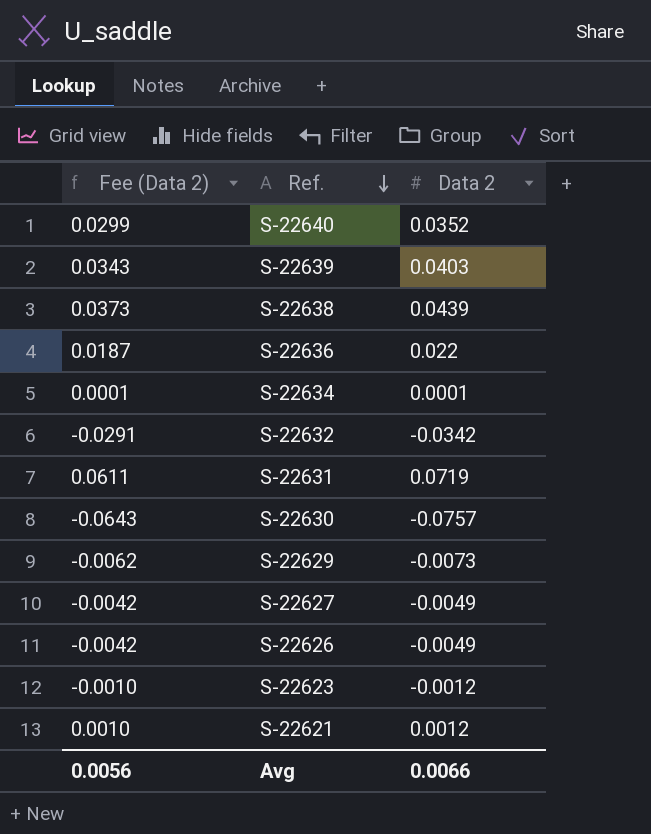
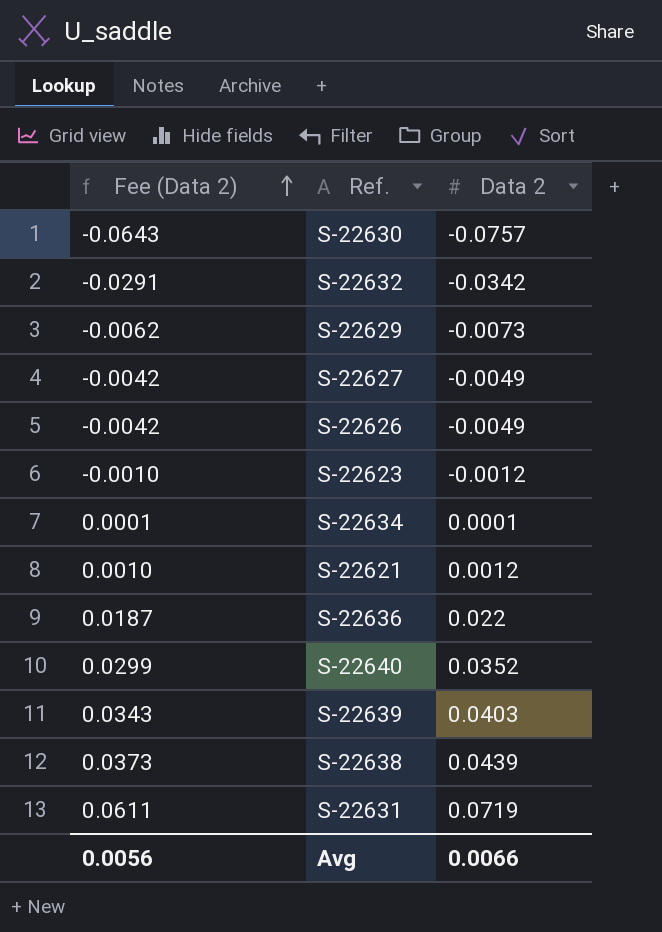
row order: Ref. descending -> Fee (Data 2) ascending

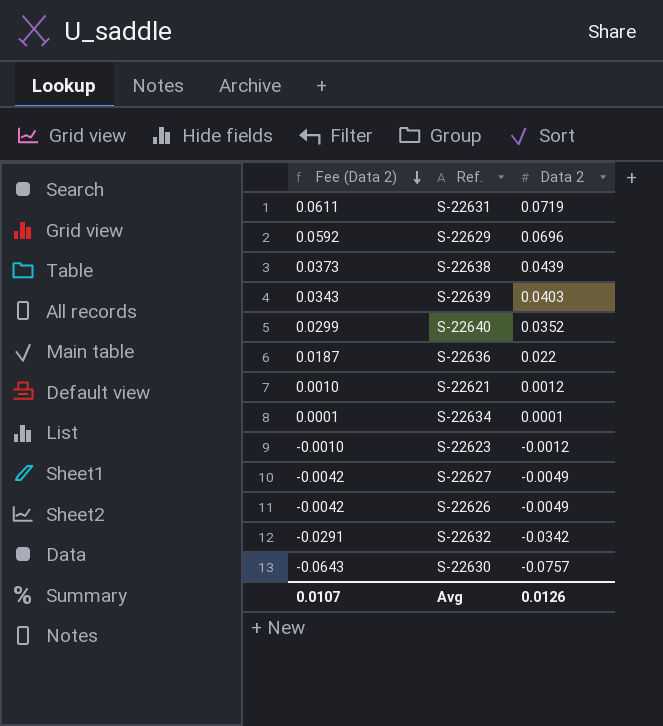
row order: Fee (Data 2) ascending -> Fee (Data 2) descending
S-22629 | Fee (Data 2): -0.0062 -> 0.0592
S-22629 | Data 2: -0.0073 -> 0.0696
Avg | Fee (Data 2): 0.0056 -> 0.0107
Avg | Data 2: 0.0066 -> 0.0126

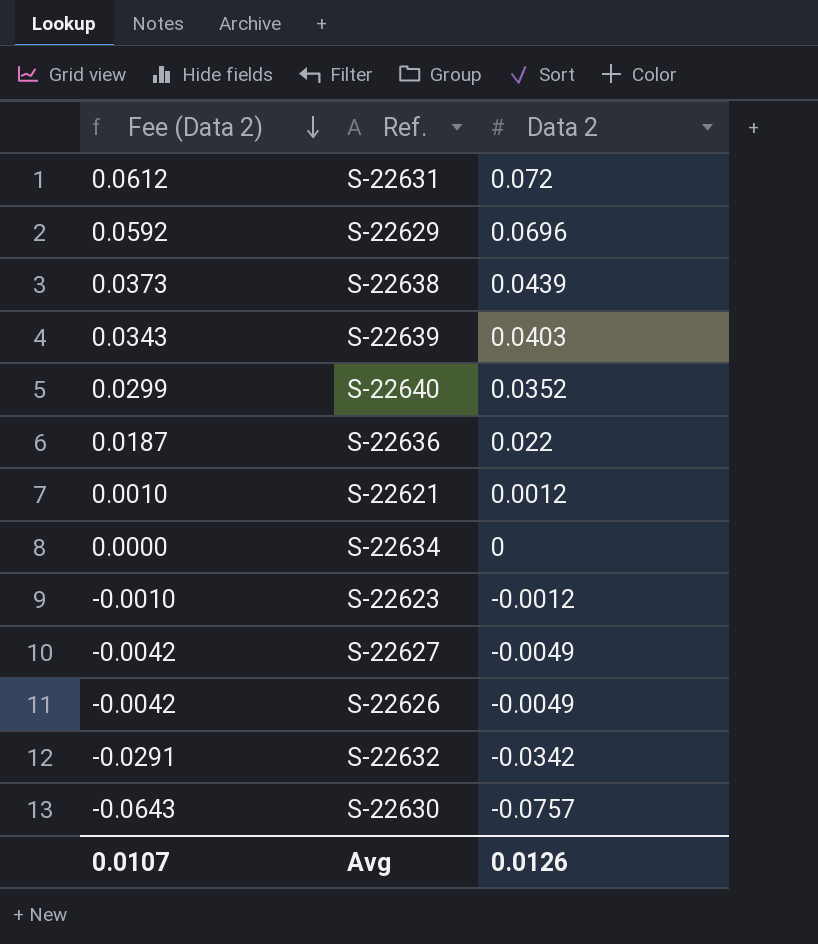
S-22631 | Fee (Data 2): 0.0611 -> 0.0612
S-22631 | Data 2: 0.0719 -> 0.072
S-22634 | Fee (Data 2): 0.0001 -> 0.0000
S-22634 | Data 2: 0.0001 -> 0

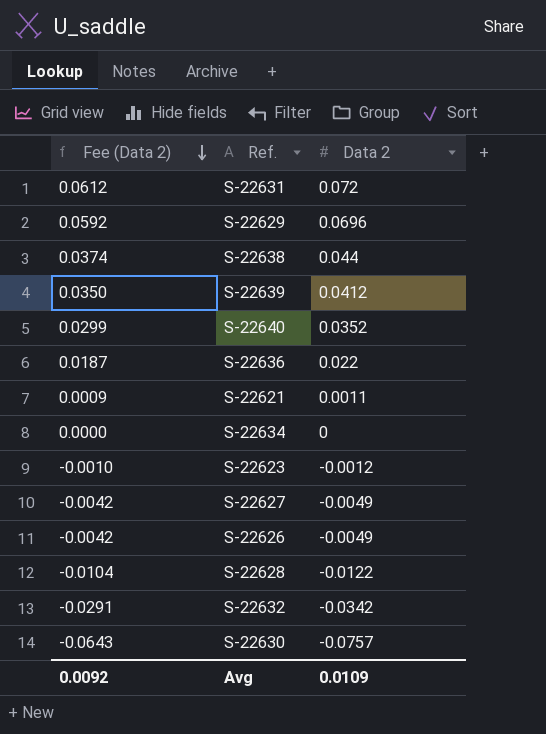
S-22638 | Fee (Data 2): 0.0373 -> 0.0374
S-22638 | Data 2: 0.0439 -> 0.044
S-22639 | Fee (Data 2): 0.0343 -> 0.0350
S-22639 | Data 2: 0.0403 -> 0.0412
S-22621 | Fee (Data 2): 0.0010 -> 0.0009
S-22621 | Data 2: 0.0012 -> 0.0011
row S-22628: none -> -0.0104 | -0.0122
Avg | Fee (Data 2): 0.0107 -> 0.0092
Avg | Data 2: 0.0126 -> 0.0109

